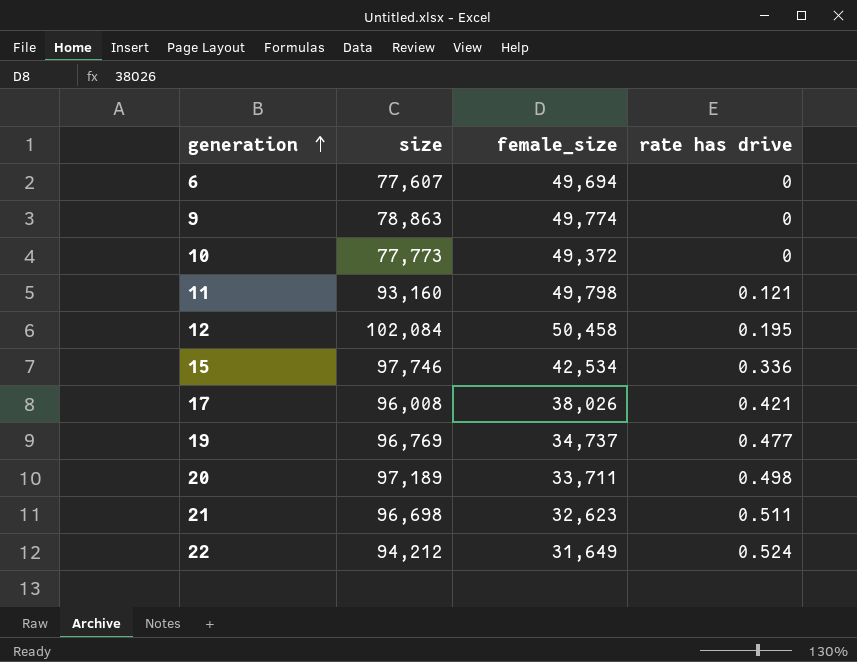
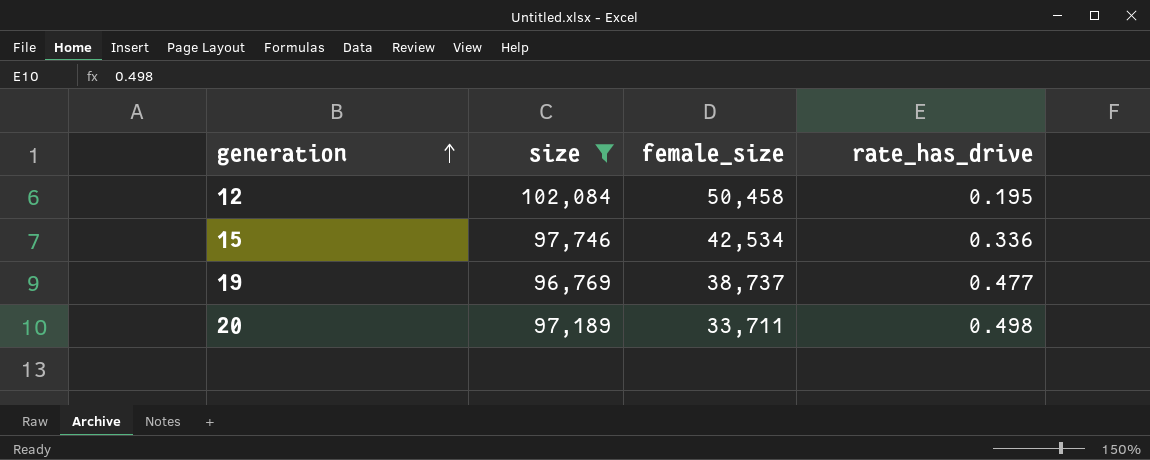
filter: none -> size >= 96,769
column name: rate has drive -> rate_has_drive
19 | female_size: 34,737 -> 38,737

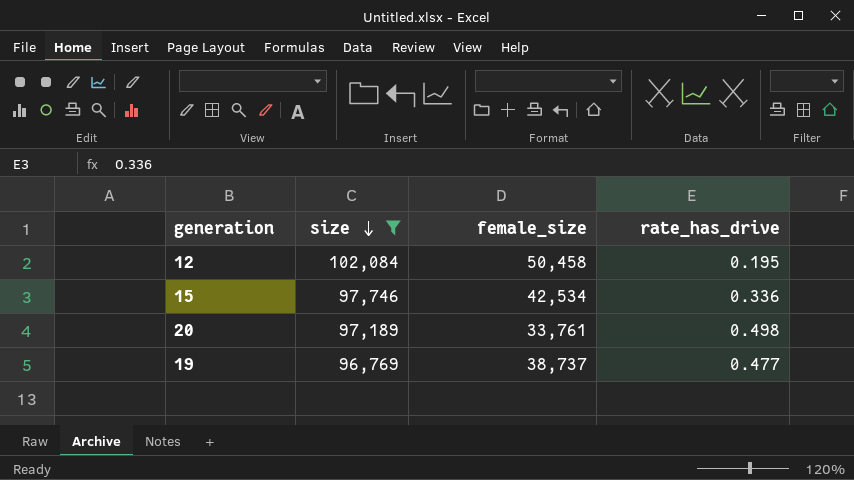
row order: generation ascending -> size descending
20 | female_size: 33,711 -> 33,761

